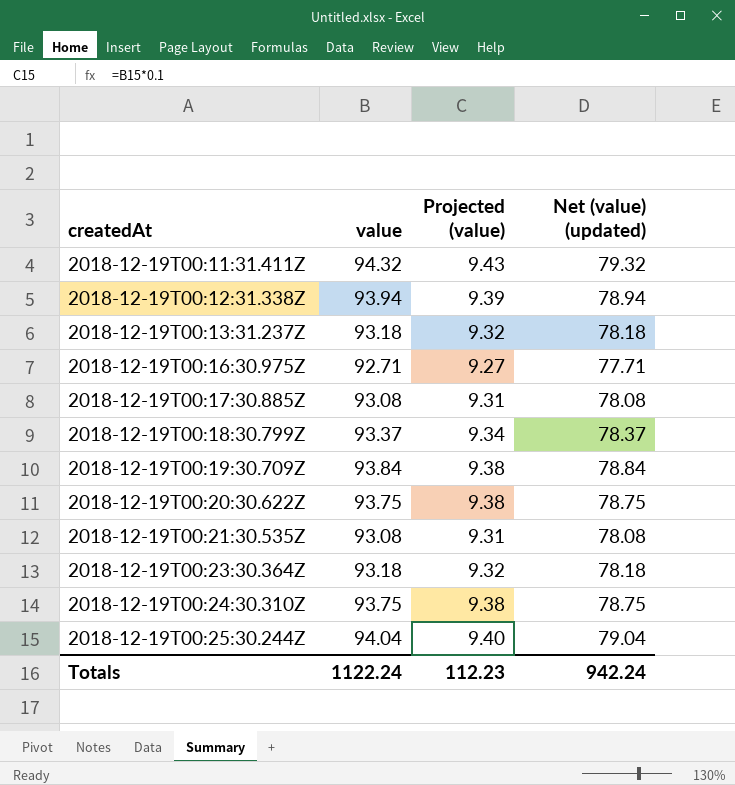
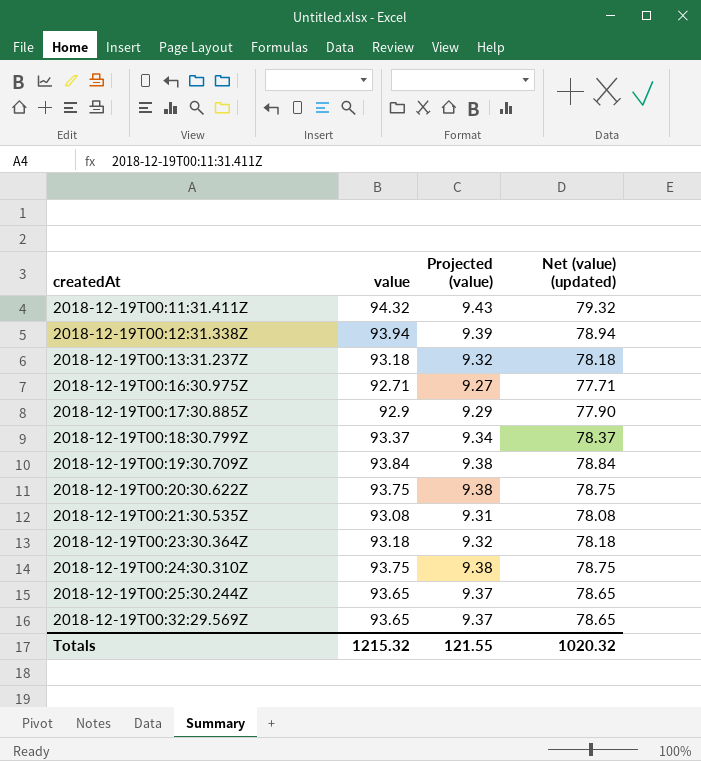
2018-12-19T00:17:30.885Z | value: 93.08 -> 92.9
2018-12-19T00:17:30.885Z | Projected (value): 9.31 -> 9.29
2018-12-19T00:17:30.885Z | Net (value) (updated): 78.08 -> 77.90
2018-12-19T00:25:30.244Z | value: 94.04 -> 93.65
2018-12-19T00:25:30.244Z | Projected (value): 9.40 -> 9.37
2018-12-19T00:25:30.244Z | Net (value) (updated): 79.04 -> 78.65
row 2018-12-19T00:32:29.569Z: none -> 93.65 | 9.37 | 78.65
Totals | value: 1122.24 -> 1215.32
Totals | Projected (value): 112.23 -> 121.55
Totals | Net (value) (updated): 942.24 -> 1020.32

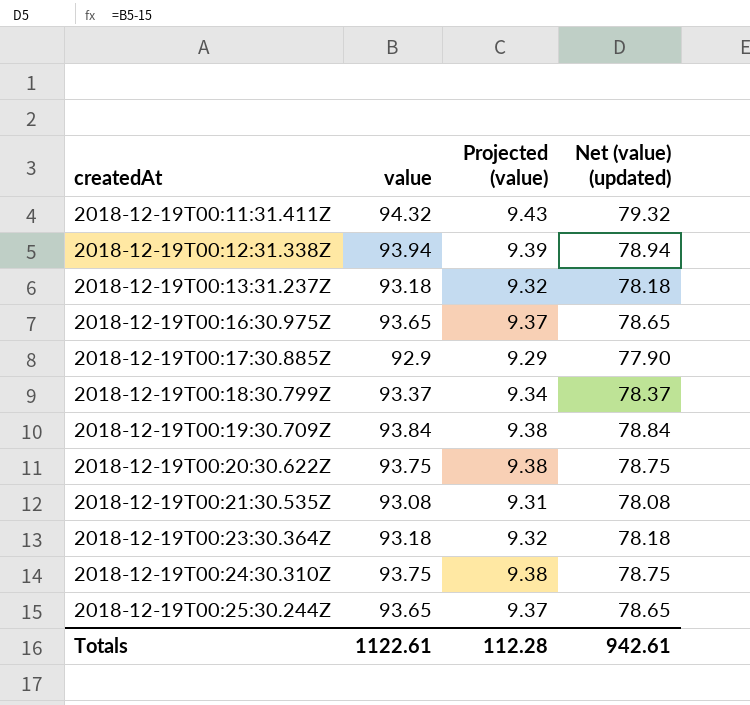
row 2018-12-19T00:32:29.569Z: 93.65 | 9.37 | 78.65 -> none
2018-12-19T00:16:30.975Z | value: 92.71 -> 93.65
2018-12-19T00:16:30.975Z | Projected (value): 9.27 -> 9.37
2018-12-19T00:16:30.975Z | Net (value) (updated): 77.71 -> 78.65
Totals | value: 1215.32 -> 1122.61
Totals | Projected (value): 121.55 -> 112.28
Totals | Net (value) (updated): 1020.32 -> 942.61

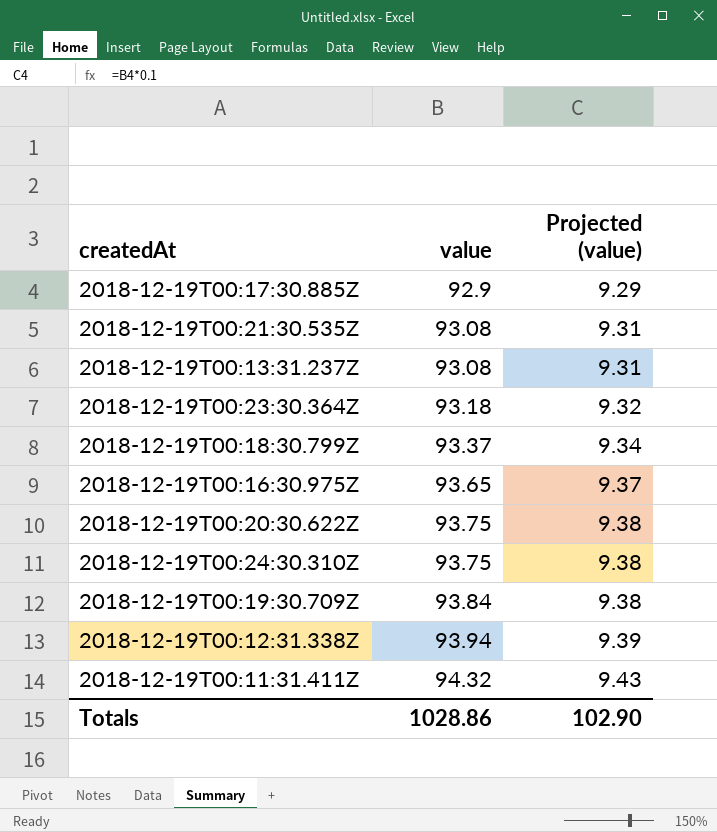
row order: createdAt ascending -> value ascending
column Net (value) (updated) | formula: [value] - 15 -> none
row 2018-12-19T00:25:30.244Z: 93.65 | 9.37 | 78.65 -> none
2018-12-19T00:13:31.237Z | value: 93.18 -> 93.08
2018-12-19T00:13:31.237Z | Projected (value): 9.32 -> 9.31
Totals | value: 1122.61 -> 1028.86
Totals | Projected (value): 112.28 -> 102.90

